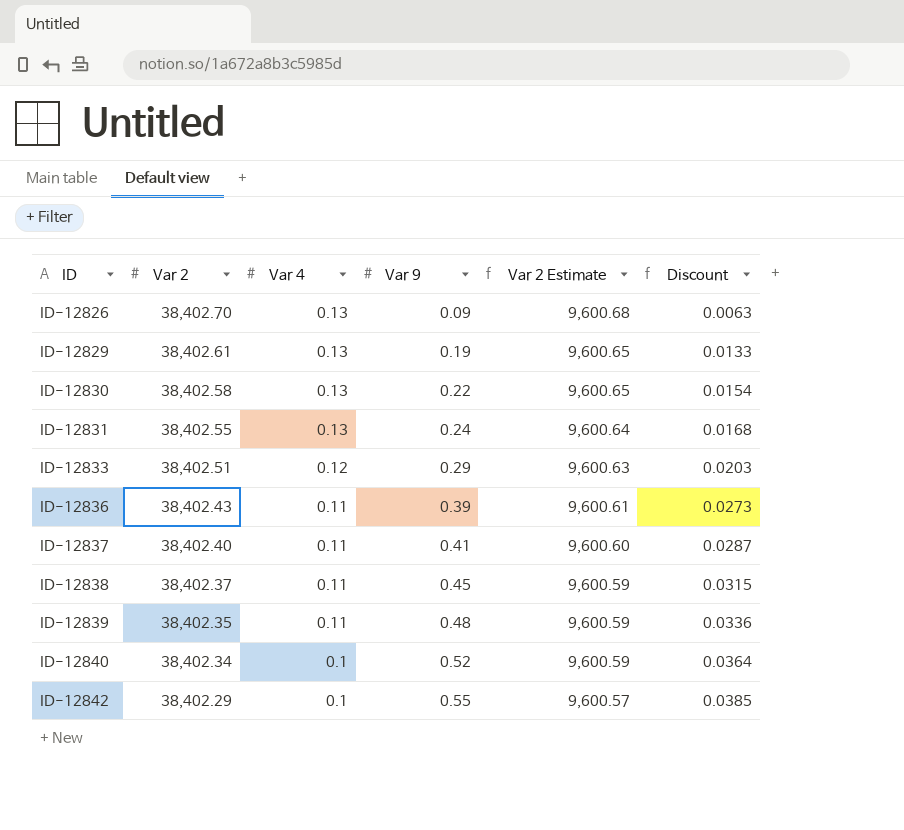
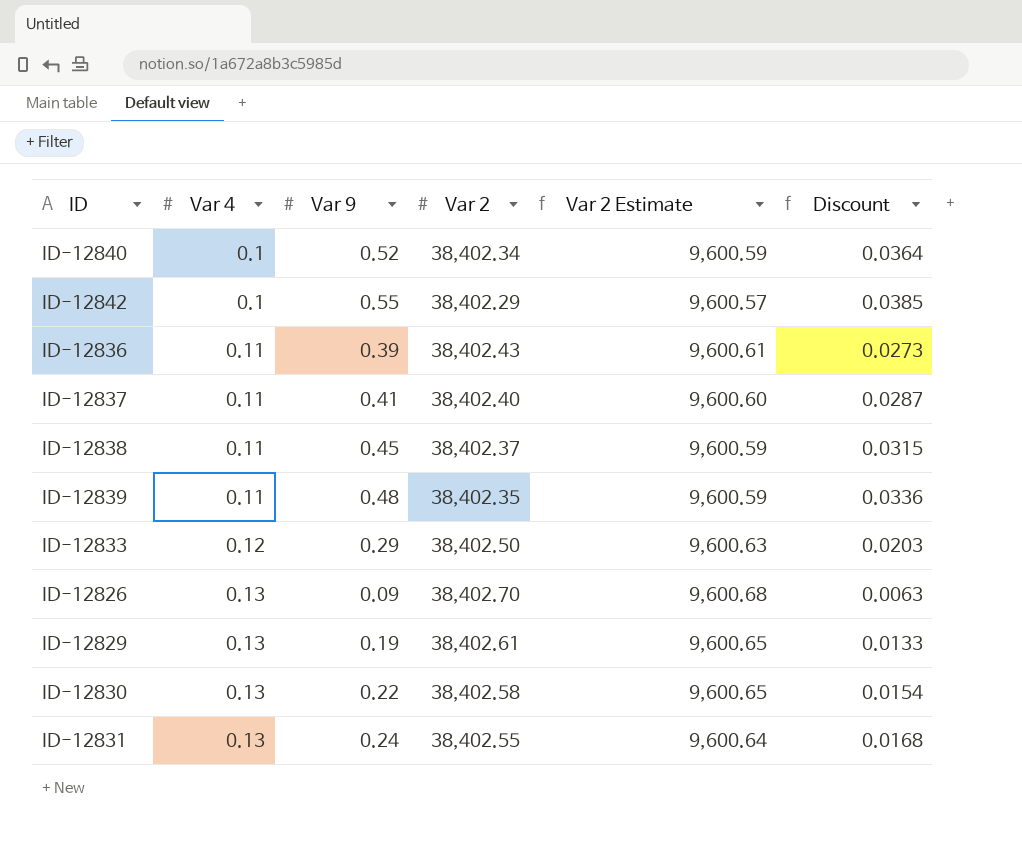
row order: ID ascending -> Var 4 ascending
column Var 2 | position: 2 -> 4
ID-12833 | Var 2: 38,402.51 -> 38,402.50

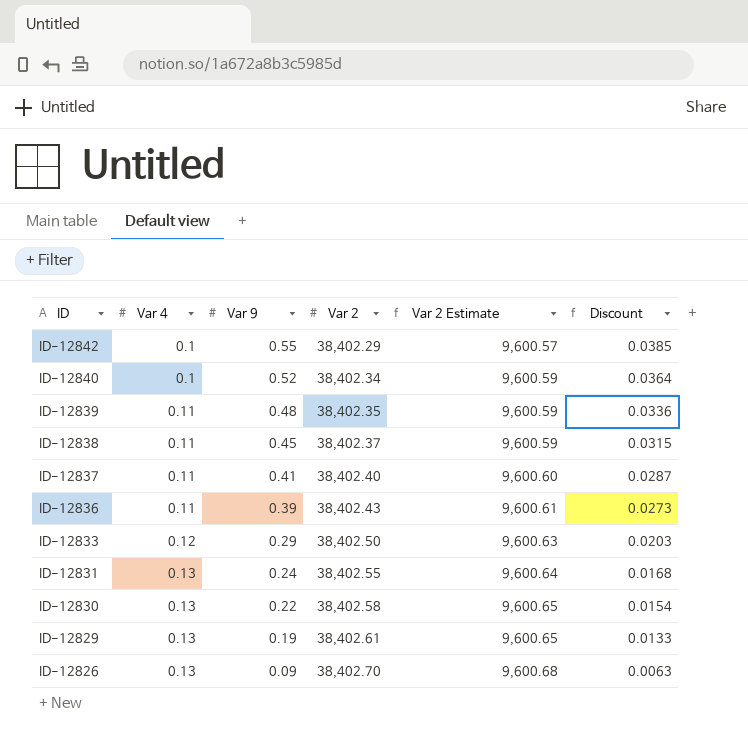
row order: Var 4 ascending -> ID descending

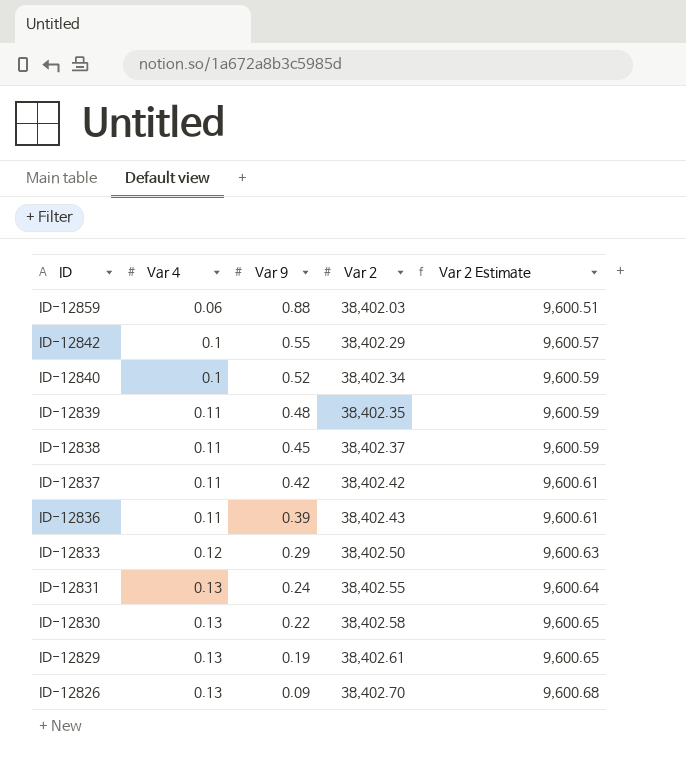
column Discount | formula: [Var 9] * 0.07 -> none
row ID-12859: none -> 0.06 | 0.88 | 38,402.03 | 9,600.51
ID-12837 | Var 9: 0.41 -> 0.42
ID-12837 | Var 2: 38,402.40 -> 38,402.42
ID-12837 | Var 2 Estimate: 9,600.60 -> 9,600.61

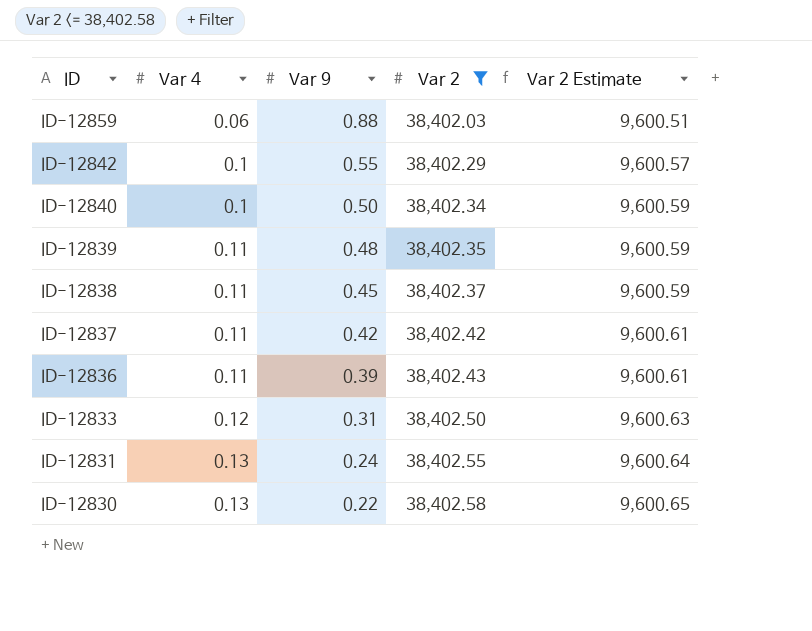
filter: none -> Var 2 <= 38,402.58
ID-12840 | Var 9: 0.52 -> 0.50
ID-12833 | Var 9: 0.29 -> 0.31

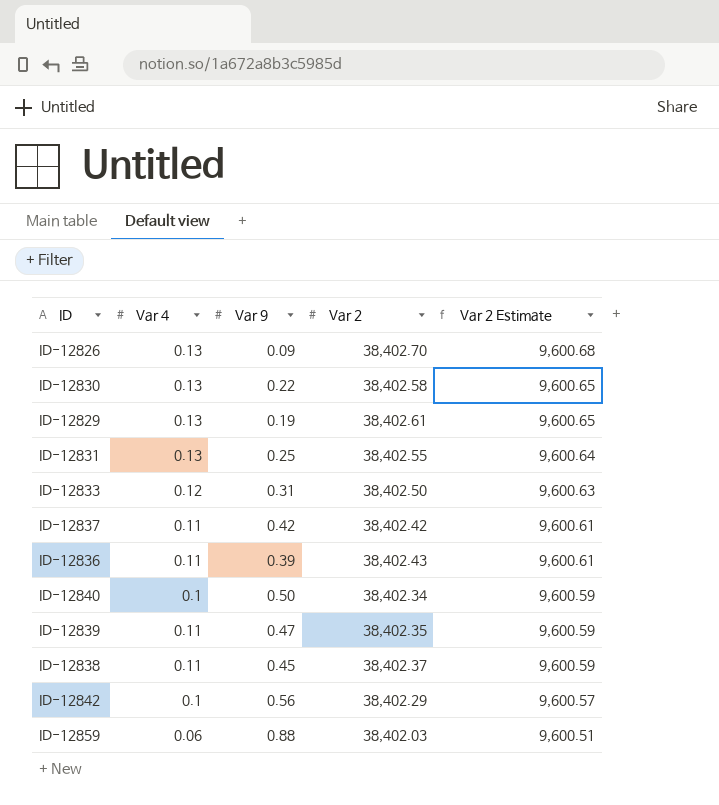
filter: Var 2 <= 38,402.58 -> none
row order: ID descending -> Var 2 Estimate descending
ID-12831 | Var 9: 0.24 -> 0.25
ID-12839 | Var 9: 0.48 -> 0.47
ID-12842 | Var 9: 0.55 -> 0.56

